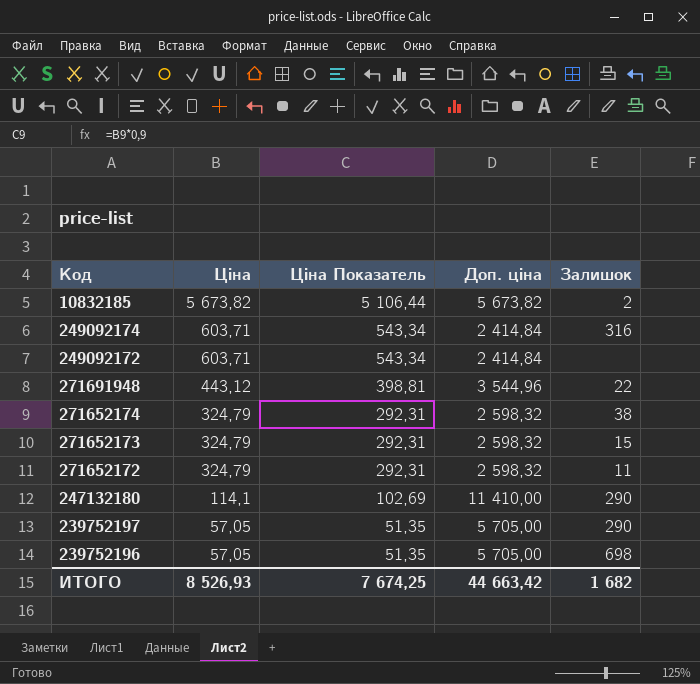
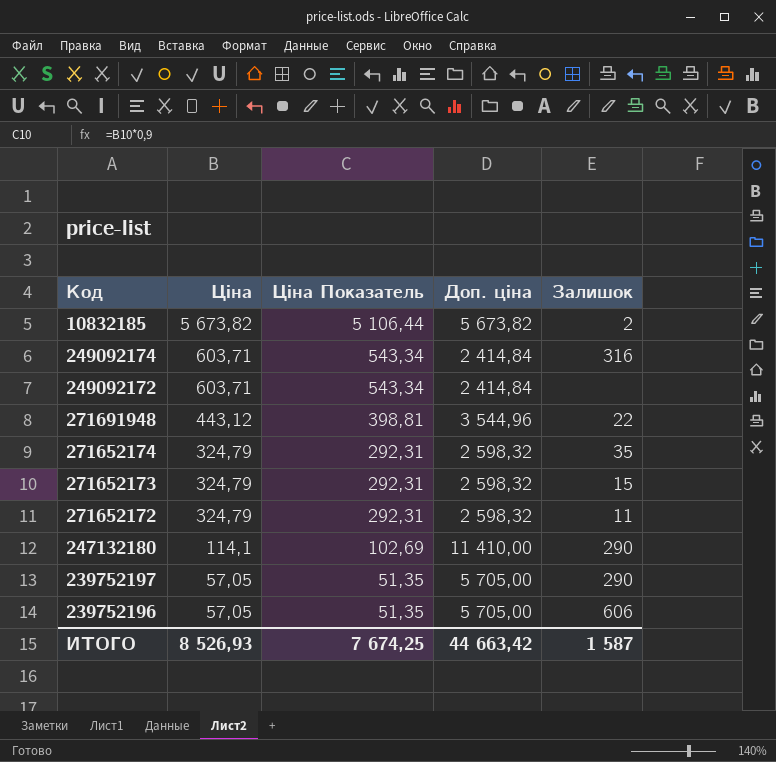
271652174 | Залишок: 38 -> 35
239752196 | Залишок: 698 -> 606
ИТОГО | Залишок: 1 682 -> 1 587

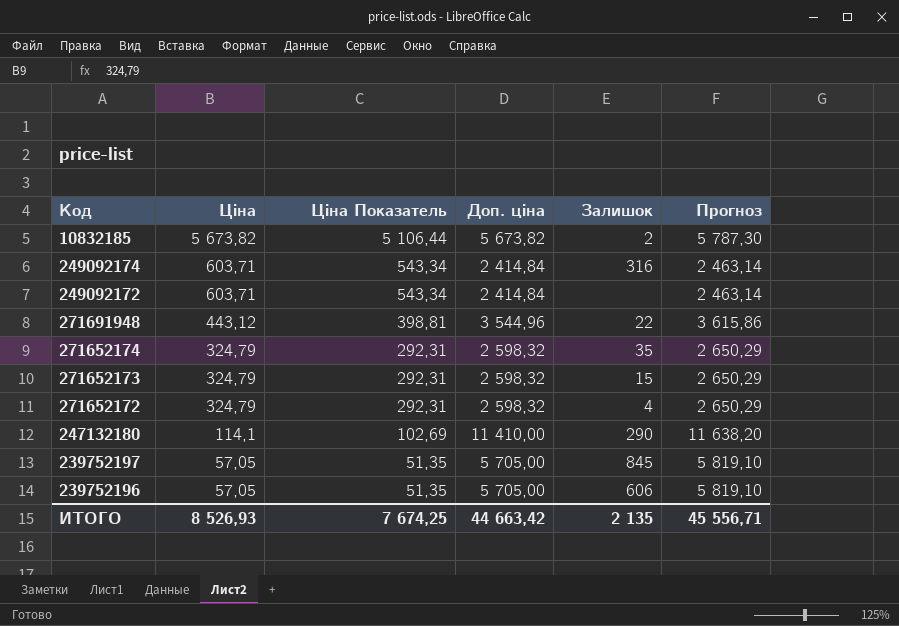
column Прогноз | formula: none -> [Доп. ціна] * 1,02
271652172 | Залишок: 11 -> 4
239752197 | Залишок: 290 -> 845
ИТОГО | Залишок: 1 587 -> 2 135

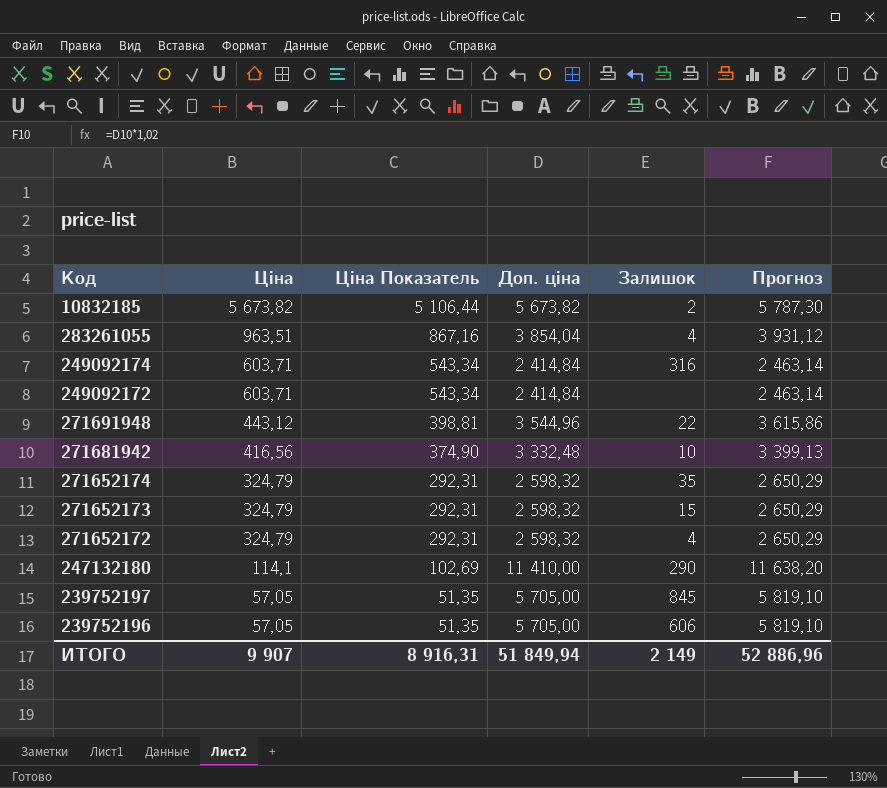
row 283261055: none -> 963,51 | 867,16 | 3 854,04 | 4 | 3 931,12
row 271681942: none -> 416,56 | 374,90 | 3 332,48 | 10 | 3 399,13
ИТОГО | Ціна: 8 526,93 -> 9 907
ИТОГО | Ціна Показатель: 7 674,25 -> 8 916,31
ИТОГО | Доп. ціна: 44 663,42 -> 51 849,94
ИТОГО | Залишок: 2 135 -> 2 149
ИТОГО | Прогноз: 45 556,71 -> 52 886,96

